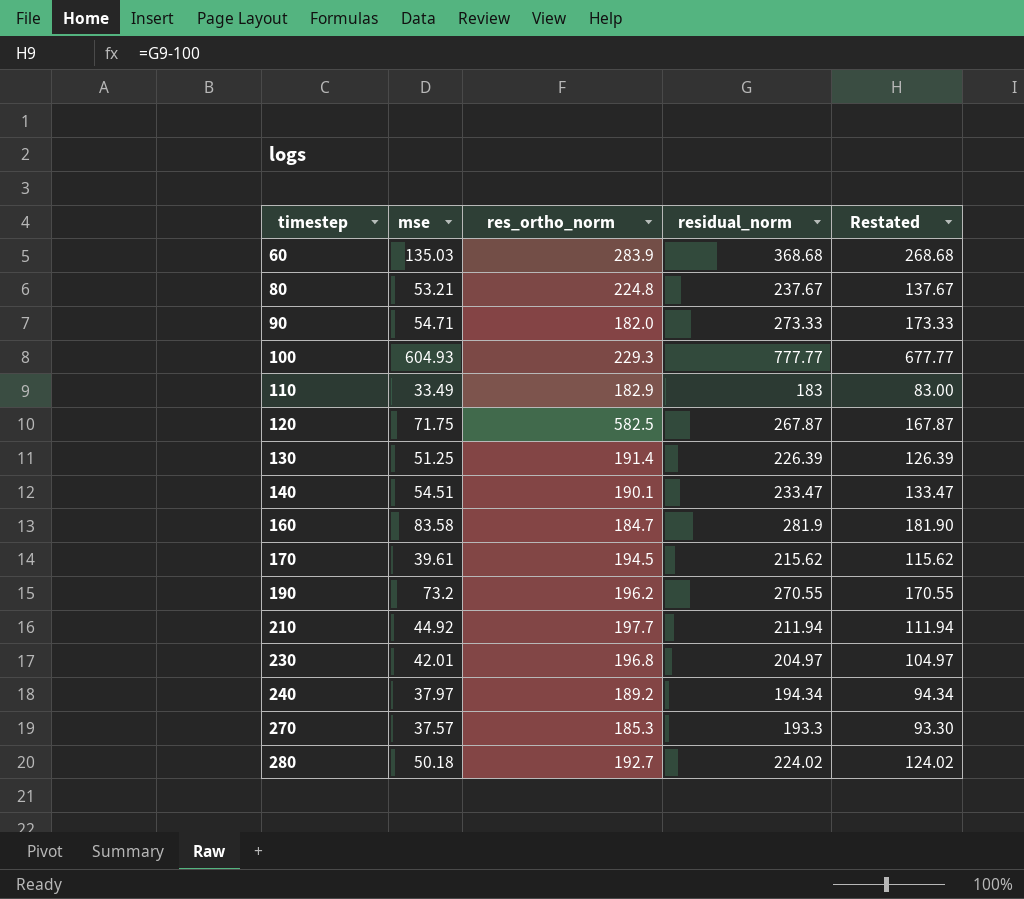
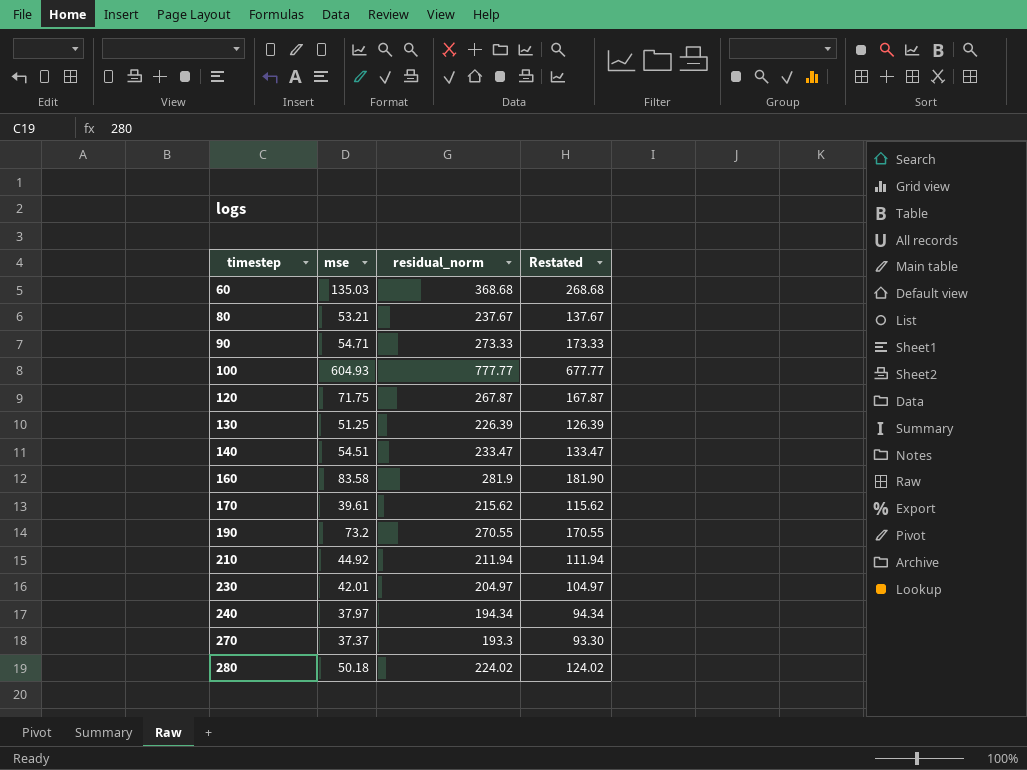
column res_ortho_norm | position: 3 -> none
row 110: 33.49 | 182.9 | 183 | 83.00 -> none
270 | mse: 37.57 -> 37.37

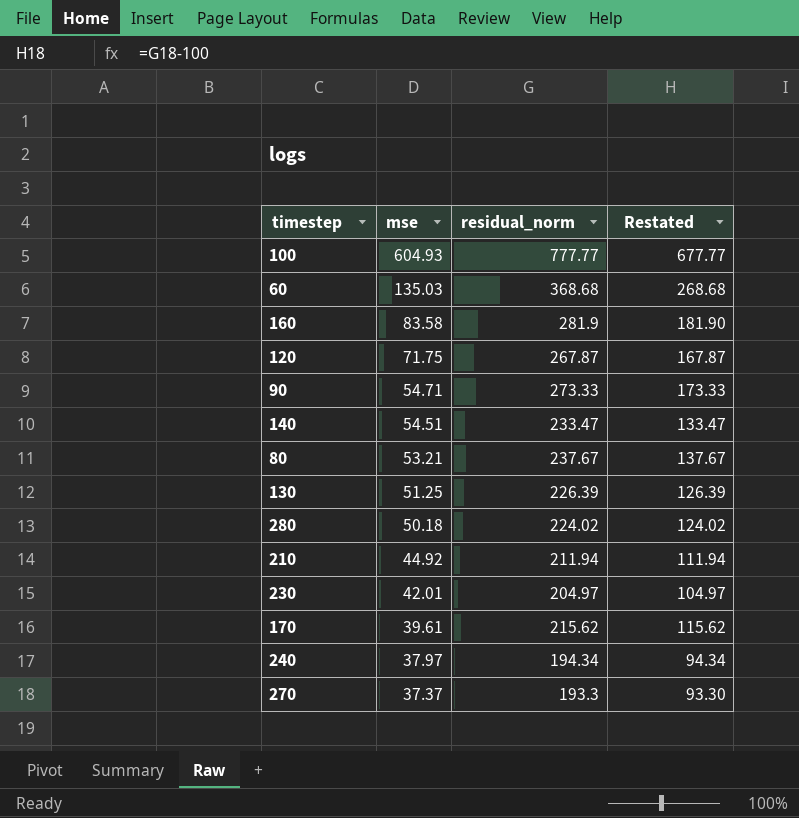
row order: timestep ascending -> mse descending
row 190: 73.2 | 270.55 | 170.55 -> none

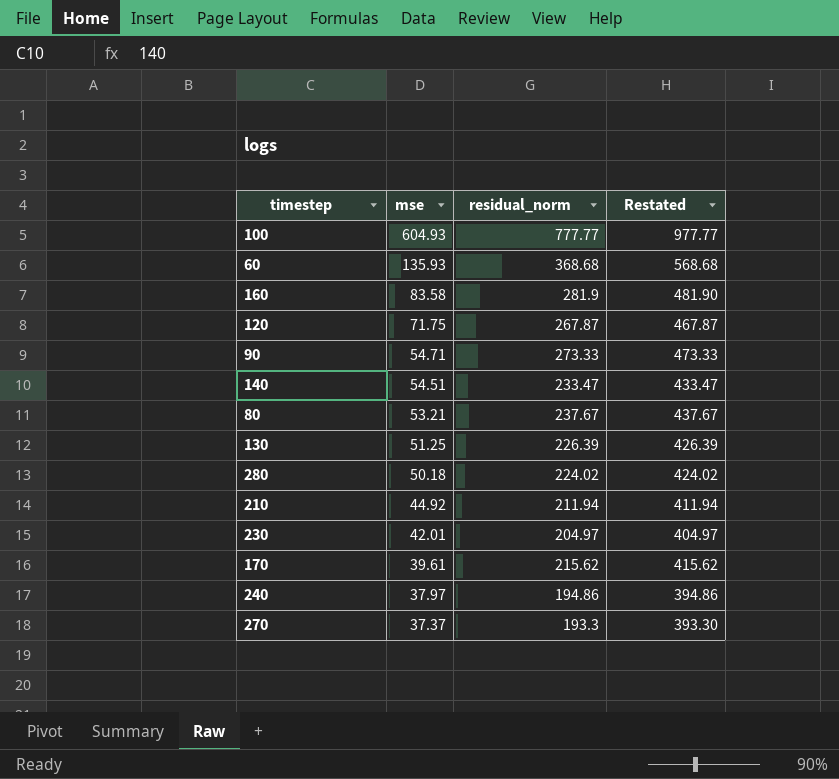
column Restated | formula: [residual_norm] - 100 -> [residual_norm] + 200
60 | mse: 135.03 -> 135.93
240 | residual_norm: 194.34 -> 194.86

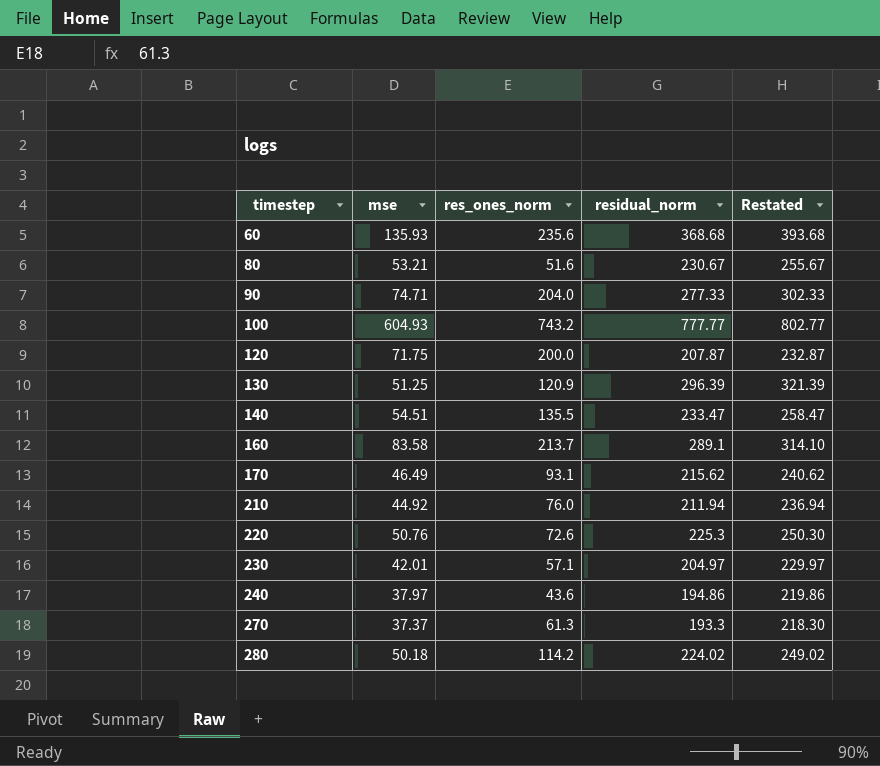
row order: mse descending -> timestep ascending
column res_ones_norm | position: none -> 3
column Restated | formula: [residual_norm] + 200 -> [residual_norm] + 25
80 | residual_norm: 237.67 -> 230.67
90 | mse: 54.71 -> 74.71
90 | residual_norm: 273.33 -> 277.33
120 | residual_norm: 267.87 -> 207.87
130 | residual_norm: 226.39 -> 296.39
160 | residual_norm: 281.9 -> 289.1
170 | mse: 39.61 -> 46.49
row 220: none -> 50.76 | 72.6 | 225.3 | 250.30

